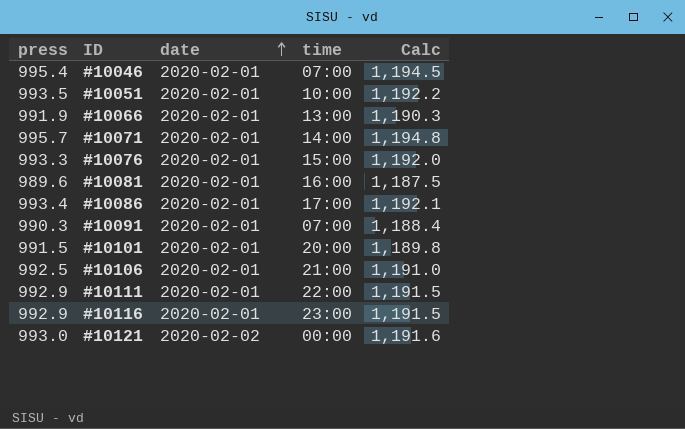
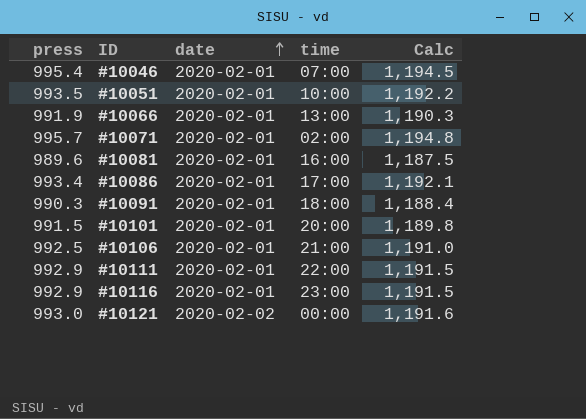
row #10076: 993.3 | 2020-02-01 | 15:00 | 1,192.0 -> none
#10071 | time: 14:00 -> 02:00
#10091 | time: 07:00 -> 18:00

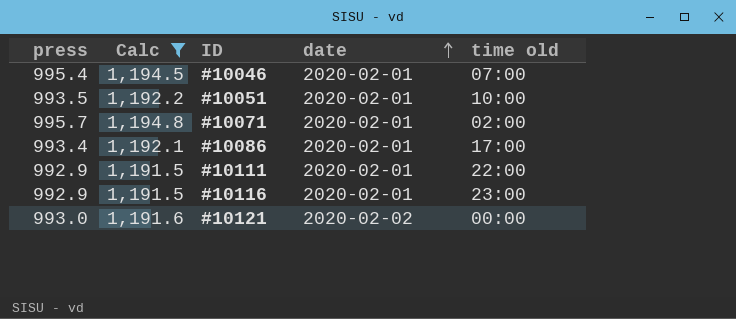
filter: none -> Calc >= 1,191.5
column Calc | position: 5 -> 2
column name: time -> time old

